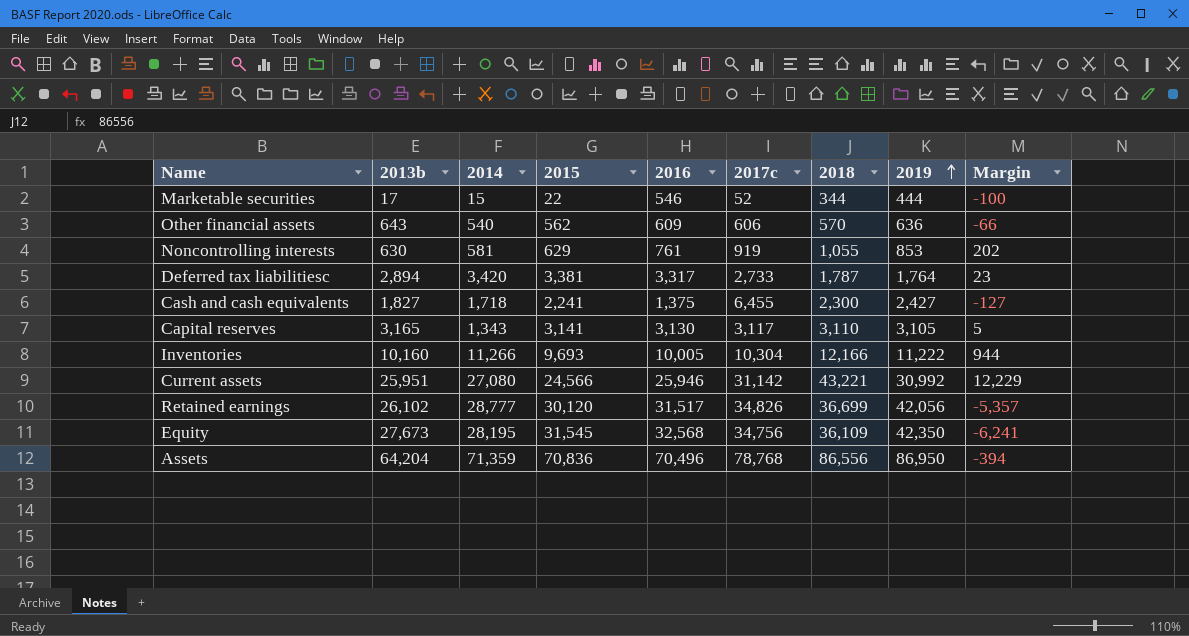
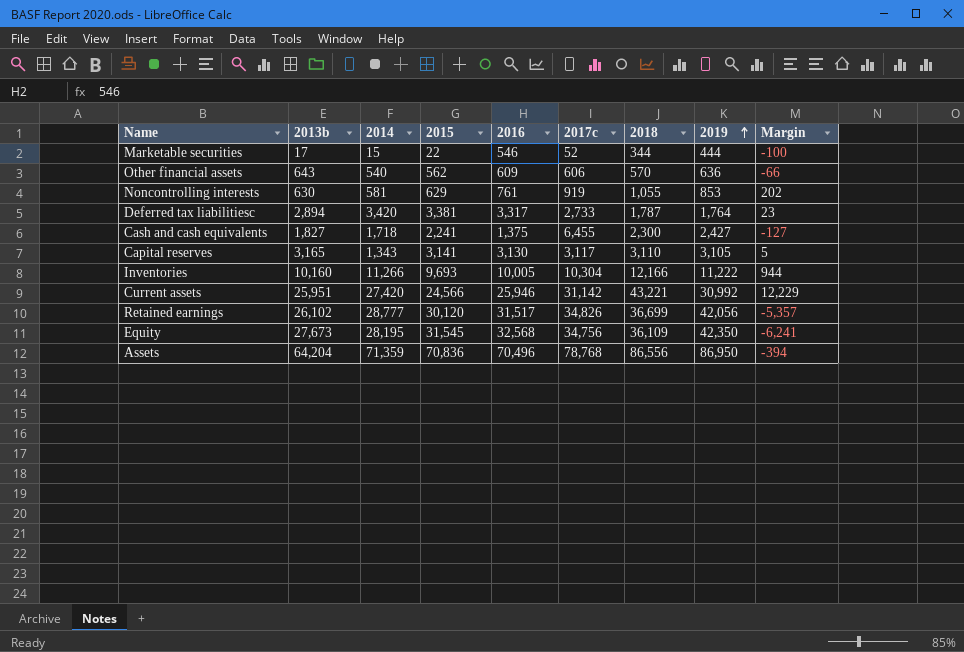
Current assets | 2014: 27,080 -> 27,420

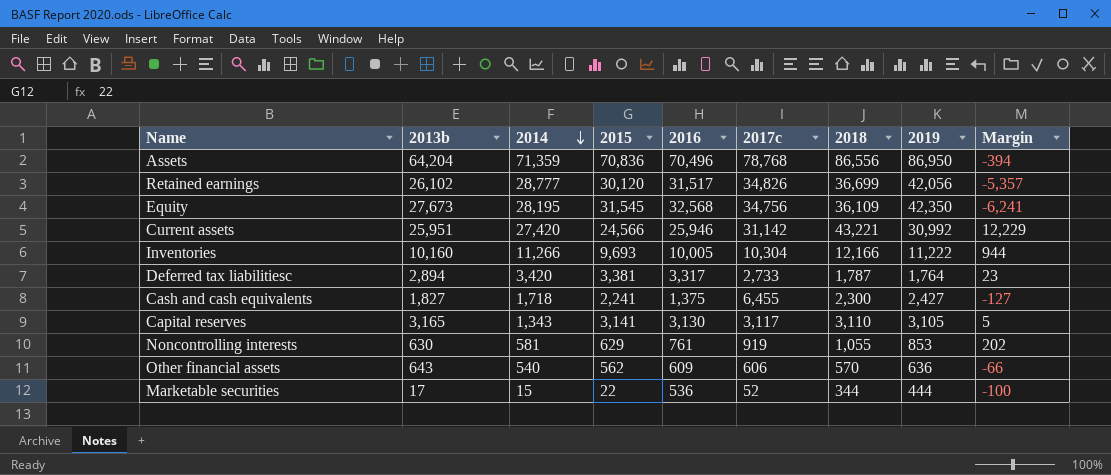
row order: 2019 ascending -> 2014 descending
Marketable securities | 2016: 546 -> 536

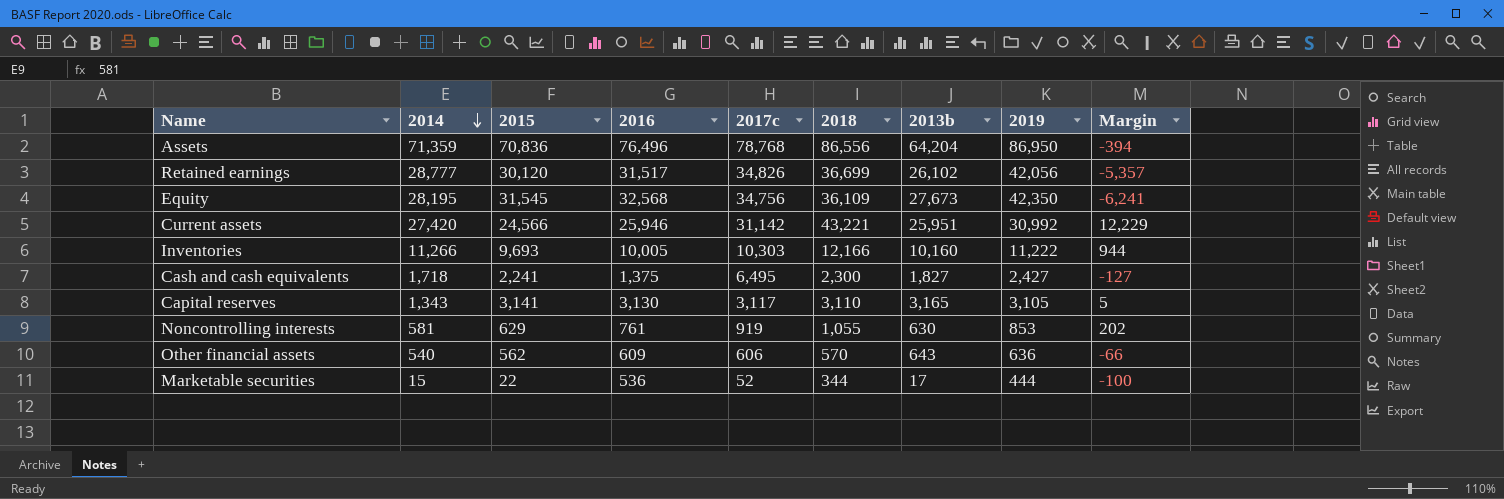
column 2013b | position: 2 -> 7
row Deferred tax liabilitiesc: 2,894 | 3,420 | 3,381 | 3,317 | 2,733 | 1,787 | 1,764 | 23 -> none
Assets | 2016: 70,496 -> 76,496
Inventories | 2017c: 10,304 -> 10,303
Cash and cash equivalents | 2017c: 6,455 -> 6,495

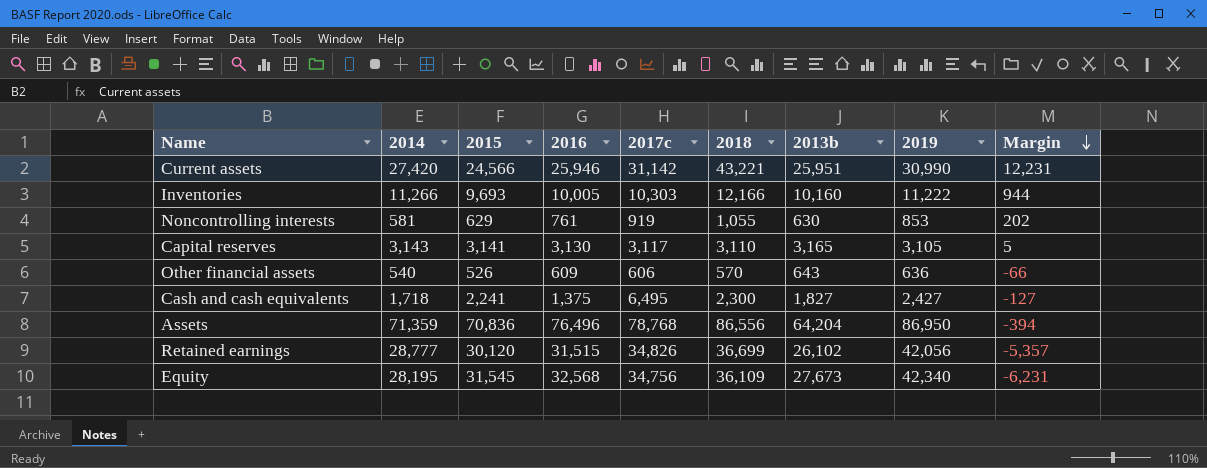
row order: 2014 descending -> Margin descending
row Marketable securities: 15 | 22 | 536 | 52 | 344 | 17 | 444 | -100 -> none
Current assets | 2019: 30,992 -> 30,990
Current assets | Margin: 12,229 -> 12,231
Capital reserves | 2014: 1,343 -> 3,143
Other financial assets | 2015: 562 -> 526
Retained earnings | 2016: 31,517 -> 31,515
Equity | 2019: 42,350 -> 42,340
Equity | Margin: -6,241 -> -6,231

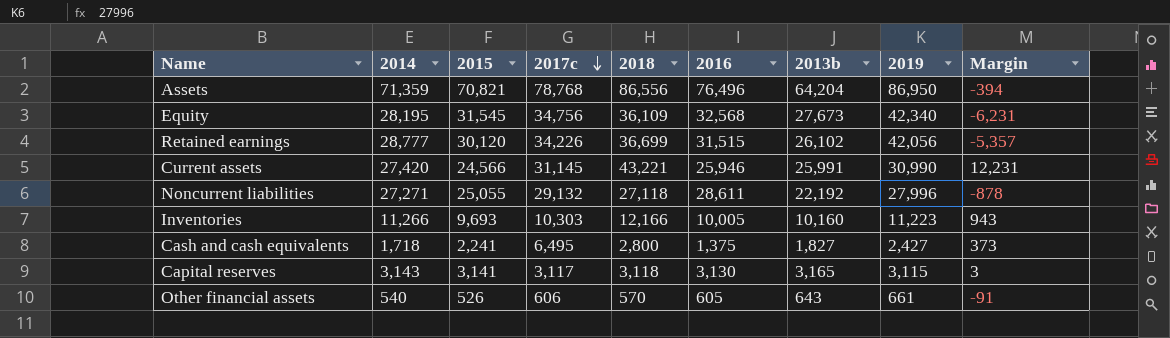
row order: Margin descending -> 2017c descending
column 2016 | position: 4 -> 6
row Noncontrolling interests: 581 | 629 | 761 | 919 | 1,055 | 630 | 853 | 202 -> none
Assets | 2015: 70,836 -> 70,821
Retained earnings | 2017c: 34,826 -> 34,226
Current assets | 2017c: 31,142 -> 31,145
Current assets | 2013b: 25,951 -> 25,991
row Noncurrent liabilities: none -> 27,271 | 25,055 | 29,132 | 27,118 | 28,611 | 22,192 | 27,996 | -878
Inventories | 2019: 11,222 -> 11,223
Inventories | Margin: 944 -> 943
Cash and cash equivalents | 2018: 2,300 -> 2,800
Cash and cash equivalents | Margin: -127 -> 373
Capital reserves | 2018: 3,110 -> 3,118
Capital reserves | 2019: 3,105 -> 3,115
Capital reserves | Margin: 5 -> 3
Other financial assets | 2016: 609 -> 605
Other financial assets | 2019: 636 -> 661
Other financial assets | Margin: -66 -> -91

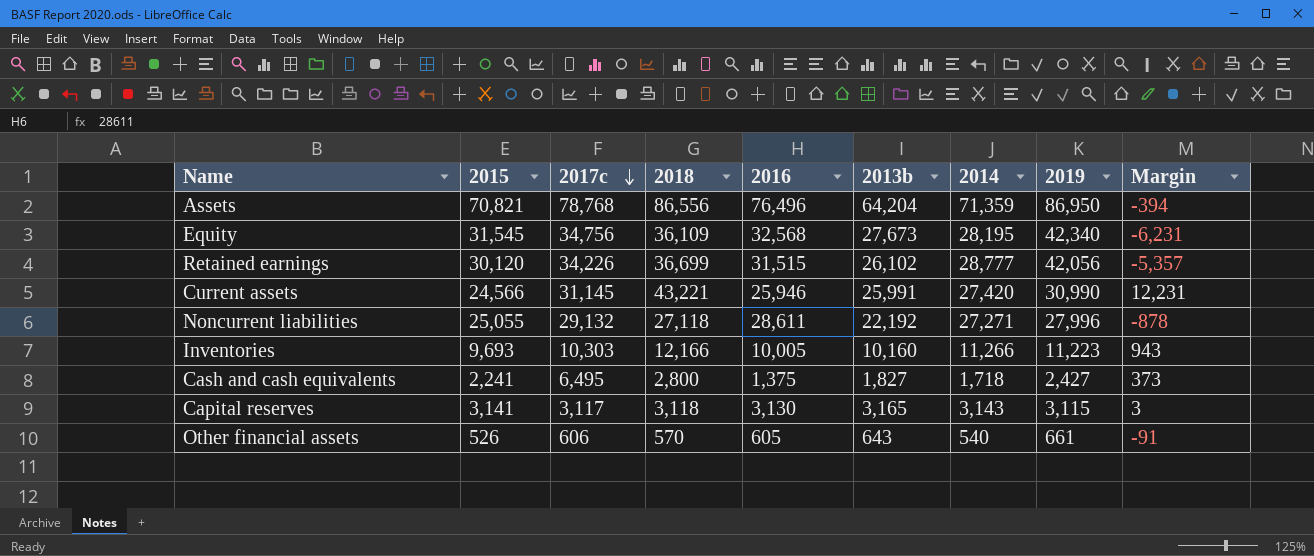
column 2014 | position: 2 -> 7

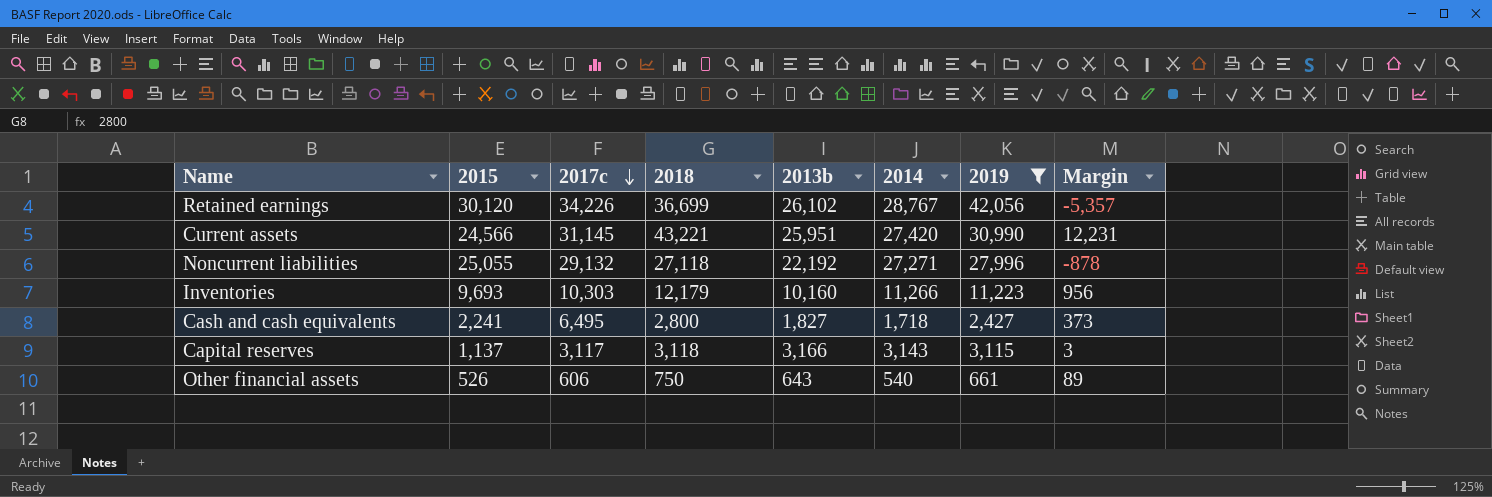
filter: none -> 2019 <= 42,056
column 2016 | position: 5 -> none
Retained earnings | 2014: 28,777 -> 28,767
Current assets | 2013b: 25,991 -> 25,951
Inventories | 2018: 12,166 -> 12,179
Inventories | Margin: 943 -> 956
Capital reserves | 2015: 3,141 -> 1,137
Capital reserves | 2013b: 3,165 -> 3,166
Other financial assets | 2018: 570 -> 750
Other financial assets | Margin: -91 -> 89

